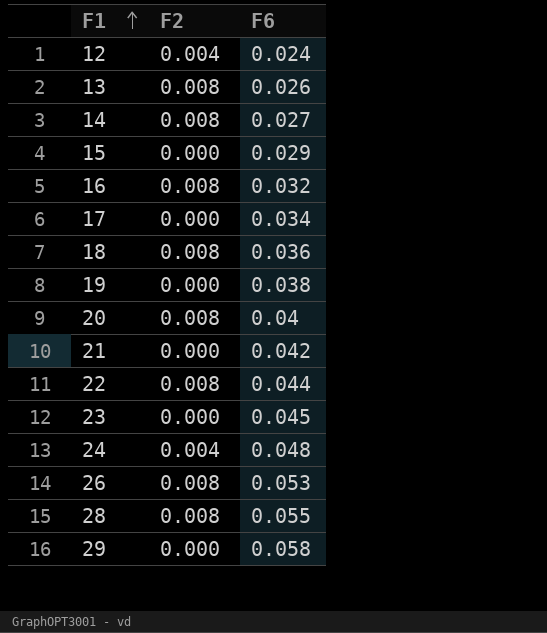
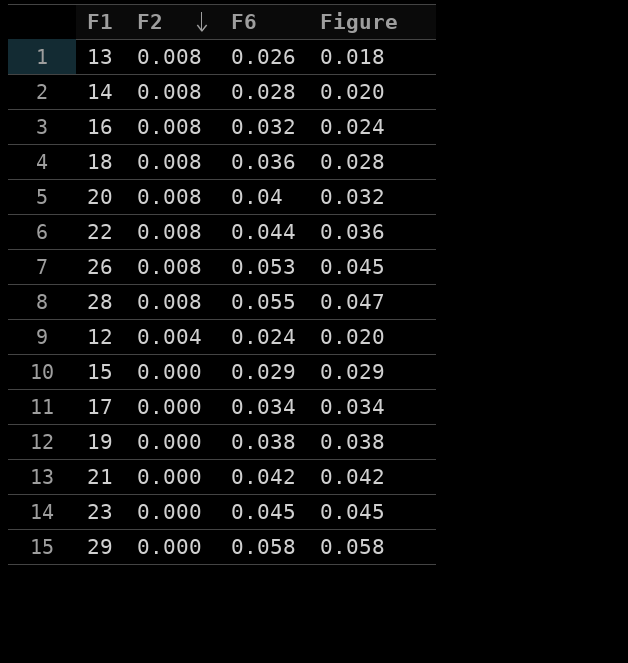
row order: F1 ascending -> F2 descending
column Figure | formula: none -> [F6] - [F2]
row 24: 0.004 | 0.048 -> none
14 | F6: 0.027 -> 0.028

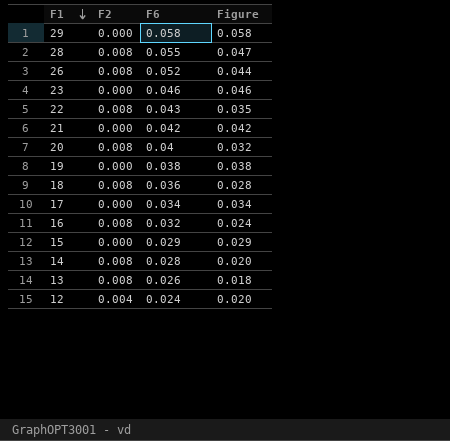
row order: F2 descending -> F1 descending
26 | F6: 0.053 -> 0.052
26 | Figure: 0.045 -> 0.044
23 | F6: 0.045 -> 0.046
23 | Figure: 0.045 -> 0.046
22 | F6: 0.044 -> 0.043
22 | Figure: 0.036 -> 0.035

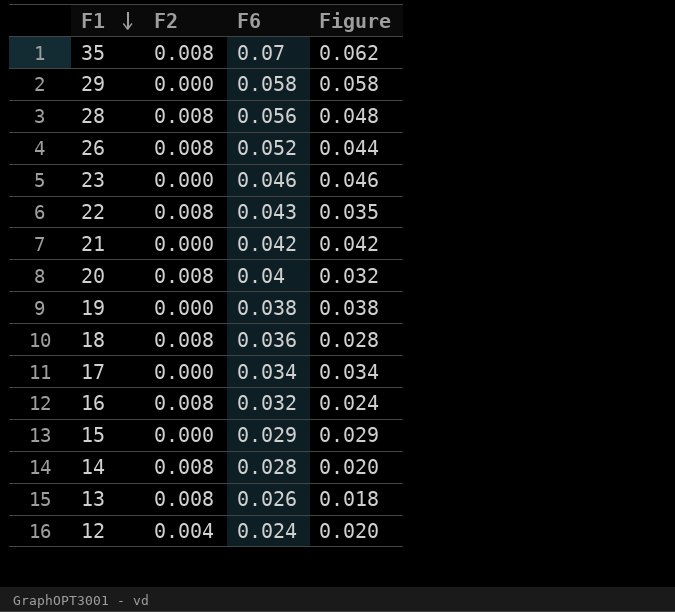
row 35: none -> 0.008 | 0.07 | 0.062
28 | F6: 0.055 -> 0.056
28 | Figure: 0.047 -> 0.048

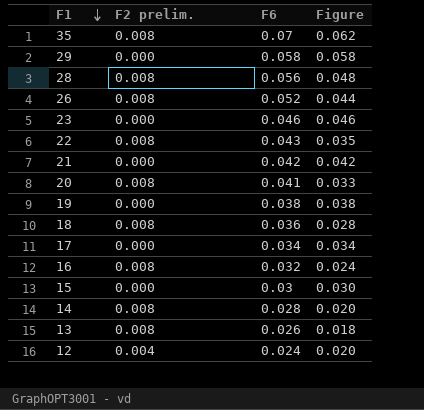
column name: F2 -> F2 prelim.
20 | F6: 0.04 -> 0.041
20 | Figure: 0.032 -> 0.033
15 | F6: 0.029 -> 0.03
15 | Figure: 0.029 -> 0.030

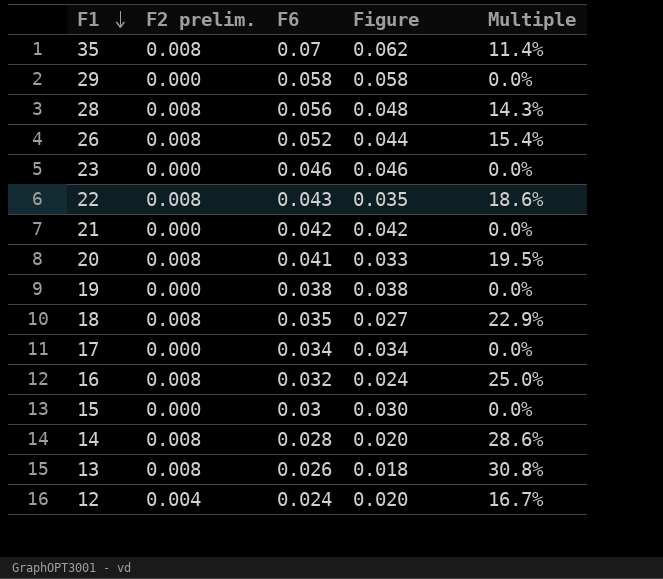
column Multiple | formula: none -> [F2 prelim.] / [F6]
18 | F6: 0.036 -> 0.035
18 | Figure: 0.028 -> 0.027

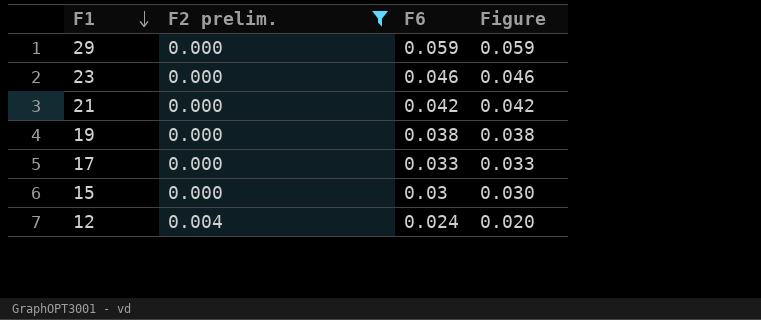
filter: none -> F2 prelim. != 0.008
column Multiple | formula: [F2 prelim.] / [F6] -> none
29 | F6: 0.058 -> 0.059
29 | Figure: 0.058 -> 0.059
17 | F6: 0.034 -> 0.033
17 | Figure: 0.034 -> 0.033

